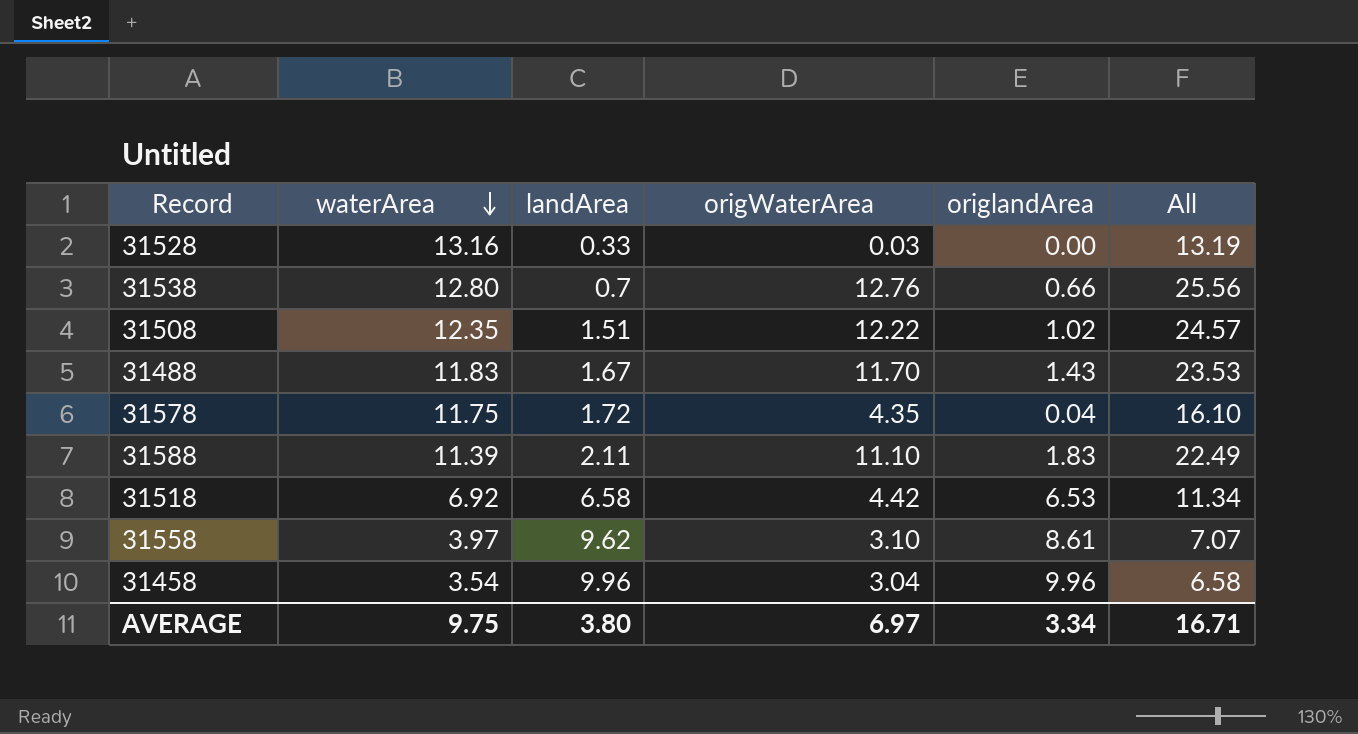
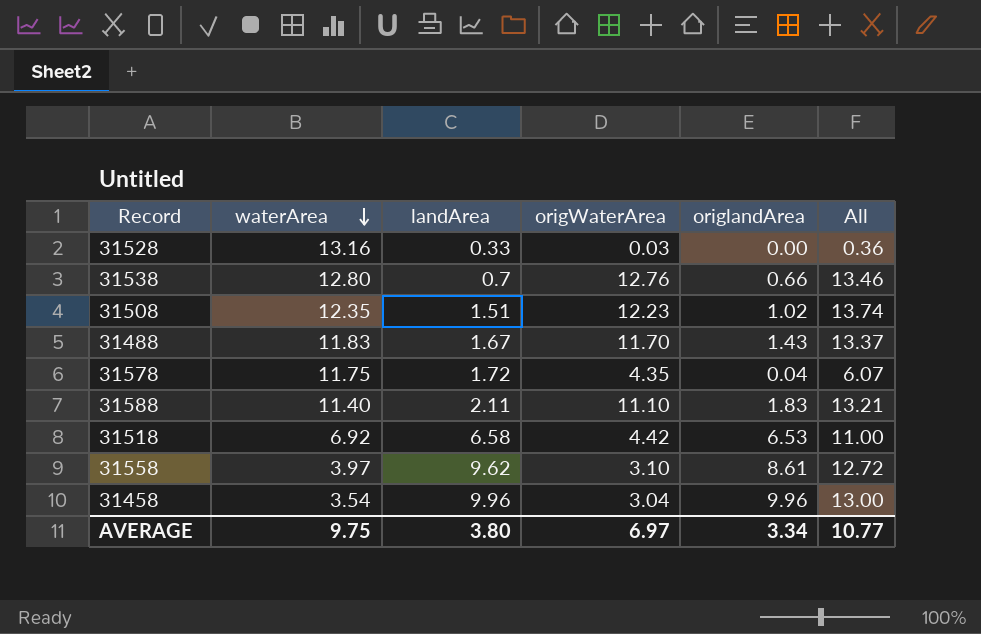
column All | formula: [waterArea] + [origWaterArea] -> [landArea] + [origWaterArea]
31508 | origWaterArea: 12.22 -> 12.23
31588 | waterArea: 11.39 -> 11.40
AVERAGE | All: 16.71 -> 10.77

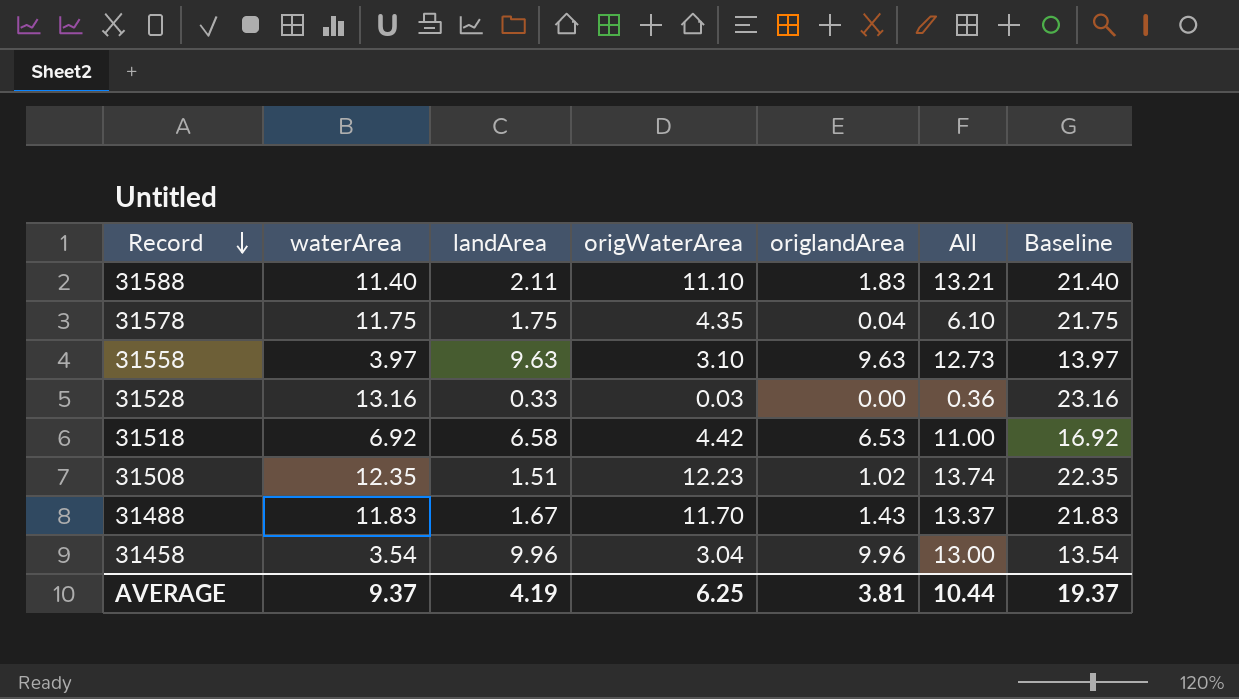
row order: waterArea descending -> Record descending
column Baseline | formula: none -> [waterArea] + 10
row 31538: 12.80 | 0.7 | 12.76 | 0.66 | 13.46 -> none
31578 | landArea: 1.72 -> 1.75
31578 | All: 6.07 -> 6.10
31558 | landArea: 9.62 -> 9.63
31558 | origlandArea: 8.61 -> 9.63
31558 | All: 12.72 -> 12.73
AVERAGE | waterArea: 9.75 -> 9.37
AVERAGE | landArea: 3.80 -> 4.19
AVERAGE | origWaterArea: 6.97 -> 6.25
AVERAGE | origlandArea: 3.34 -> 3.81
AVERAGE | All: 10.77 -> 10.44

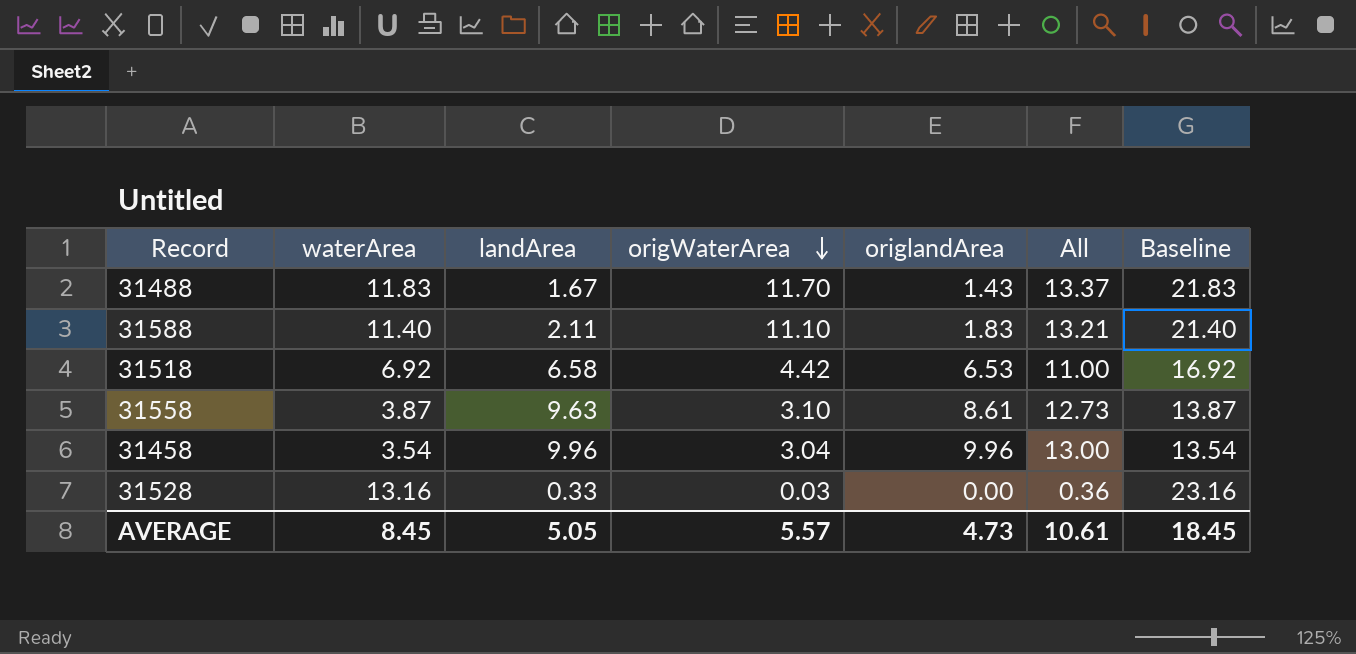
row order: Record descending -> origWaterArea descending
row 31578: 11.75 | 1.75 | 4.35 | 0.04 | 6.10 | 21.75 -> none
row 31508: 12.35 | 1.51 | 12.23 | 1.02 | 13.74 | 22.35 -> none
31558 | waterArea: 3.97 -> 3.87
31558 | origlandArea: 9.63 -> 8.61
31558 | Baseline: 13.97 -> 13.87
AVERAGE | waterArea: 9.37 -> 8.45
AVERAGE | landArea: 4.19 -> 5.05
AVERAGE | origWaterArea: 6.25 -> 5.57
AVERAGE | origlandArea: 3.81 -> 4.73
AVERAGE | All: 10.44 -> 10.61
AVERAGE | Baseline: 19.37 -> 18.45

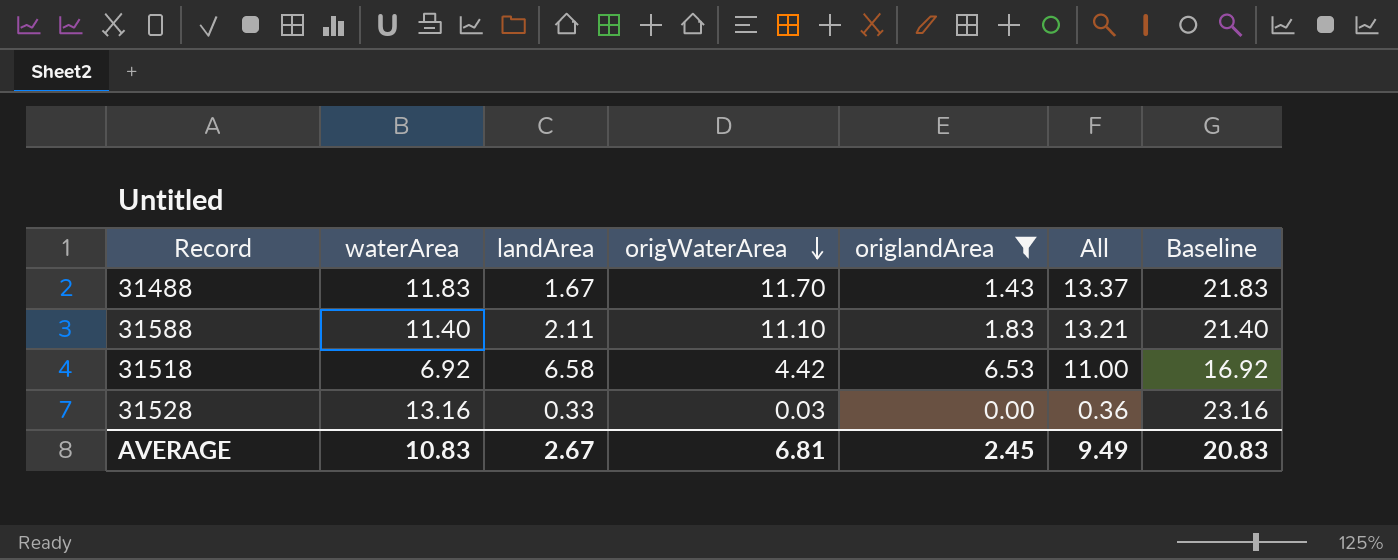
filter: none -> origlandArea <= 6.53
AVERAGE | waterArea: 8.45 -> 10.83
AVERAGE | landArea: 5.05 -> 2.67
AVERAGE | origWaterArea: 5.57 -> 6.81
AVERAGE | origlandArea: 4.73 -> 2.45
AVERAGE | All: 10.61 -> 9.49
AVERAGE | Baseline: 18.45 -> 20.83

